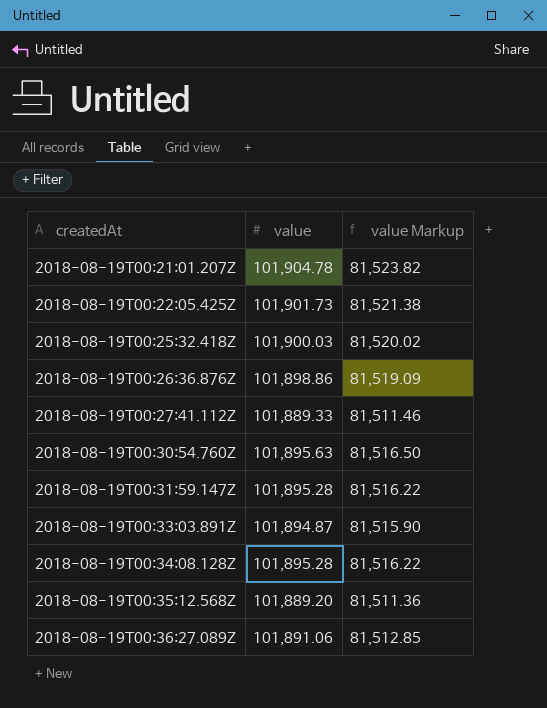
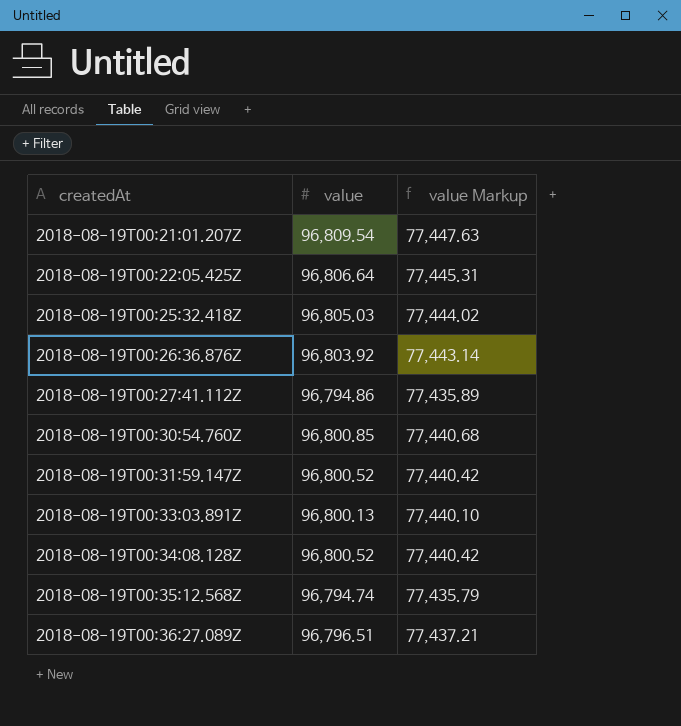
2018-08-19T00:21:01.207Z | value: 101,904.78 -> 96,809.54
2018-08-19T00:21:01.207Z | value Markup: 81,523.82 -> 77,447.63
2018-08-19T00:22:05.425Z | value: 101,901.73 -> 96,806.64
2018-08-19T00:22:05.425Z | value Markup: 81,521.38 -> 77,445.31
2018-08-19T00:25:32.418Z | value: 101,900.03 -> 96,805.03
2018-08-19T00:25:32.418Z | value Markup: 81,520.02 -> 77,444.02
2018-08-19T00:26:36.876Z | value: 101,898.86 -> 96,803.92
2018-08-19T00:26:36.876Z | value Markup: 81,519.09 -> 77,443.14
2018-08-19T00:27:41.112Z | value: 101,889.33 -> 96,794.86
2018-08-19T00:27:41.112Z | value Markup: 81,511.46 -> 77,435.89
2018-08-19T00:30:54.760Z | value: 101,895.63 -> 96,800.85
2018-08-19T00:30:54.760Z | value Markup: 81,516.50 -> 77,440.68
2018-08-19T00:31:59.147Z | value: 101,895.28 -> 96,800.52
2018-08-19T00:31:59.147Z | value Markup: 81,516.22 -> 77,440.42
2018-08-19T00:33:03.891Z | value: 101,894.87 -> 96,800.13
2018-08-19T00:33:03.891Z | value Markup: 81,515.90 -> 77,440.10
2018-08-19T00:34:08.128Z | value: 101,895.28 -> 96,800.52
2018-08-19T00:34:08.128Z | value Markup: 81,516.22 -> 77,440.42
2018-08-19T00:35:12.568Z | value: 101,889.20 -> 96,794.74
2018-08-19T00:35:12.568Z | value Markup: 81,511.36 -> 77,435.79
2018-08-19T00:36:27.089Z | value: 101,891.06 -> 96,796.51
2018-08-19T00:36:27.089Z | value Markup: 81,512.85 -> 77,437.21

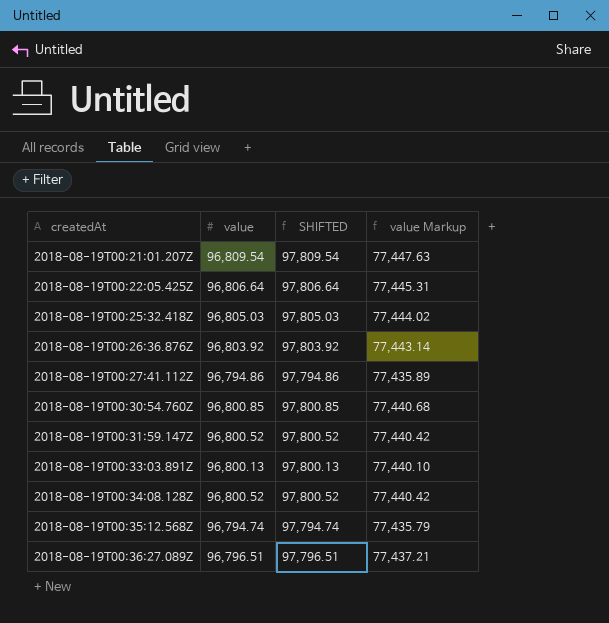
column SHIFTED | formula: none -> [value] + 1000

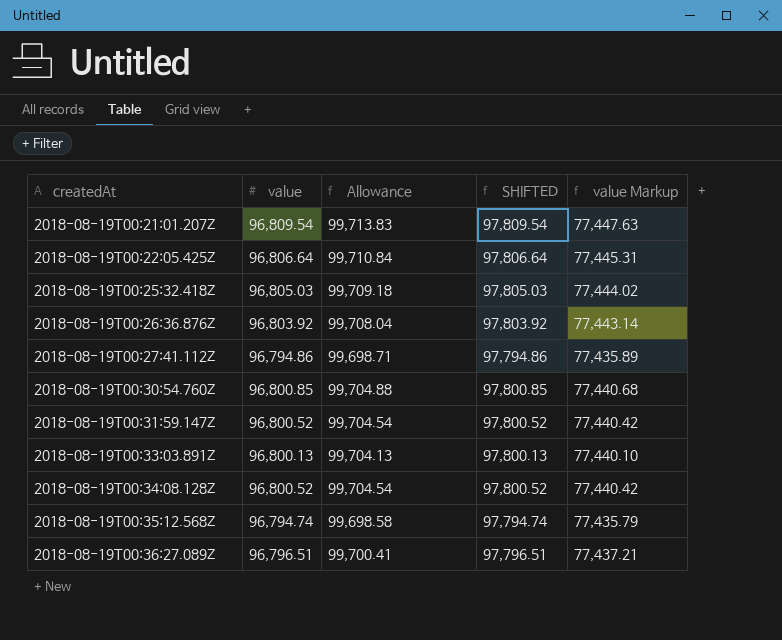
column Allowance | formula: none -> [value] * 1.03

